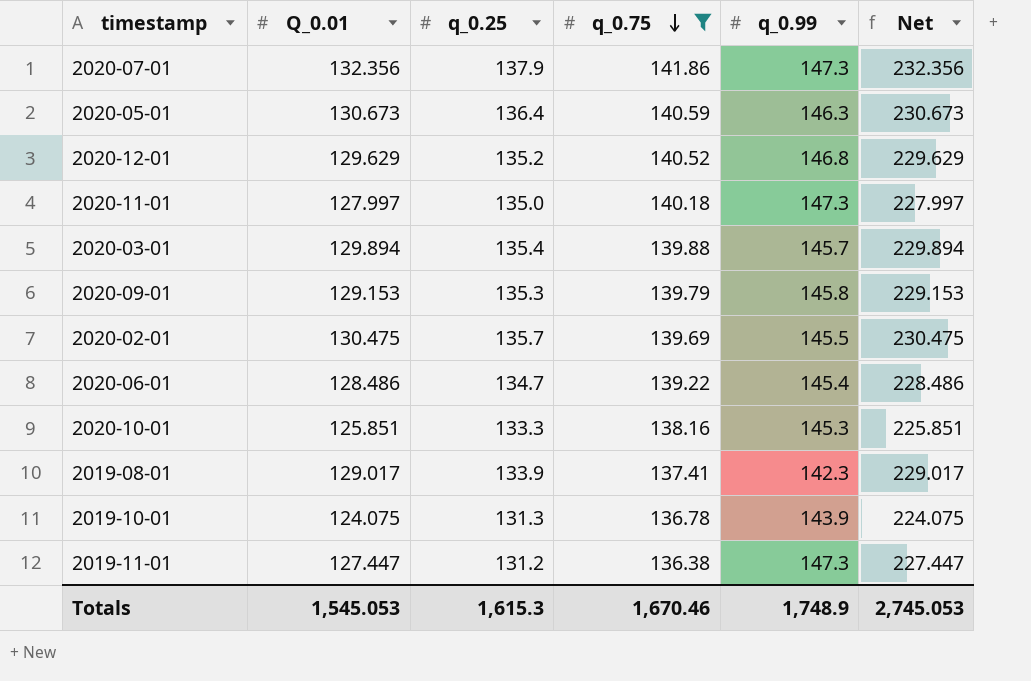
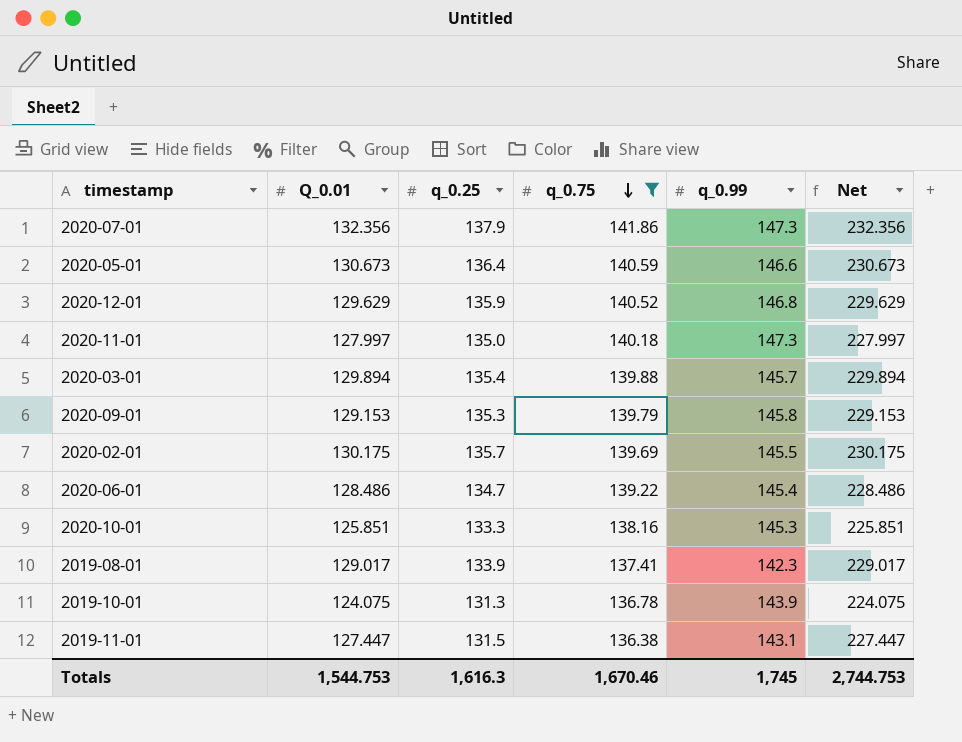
2020-05-01 | q_0.99: 146.3 -> 146.6
2020-12-01 | q_0.25: 135.2 -> 135.9
2020-02-01 | Q_0.01: 130.475 -> 130.175
2020-02-01 | Net: 230.475 -> 230.175
2019-11-01 | q_0.25: 131.2 -> 131.5
2019-11-01 | q_0.99: 147.3 -> 143.1
Totals | Q_0.01: 1,545.053 -> 1,544.753
Totals | q_0.25: 1,615.3 -> 1,616.3
Totals | q_0.99: 1,748.9 -> 1,745
Totals | Net: 2,745.053 -> 2,744.753

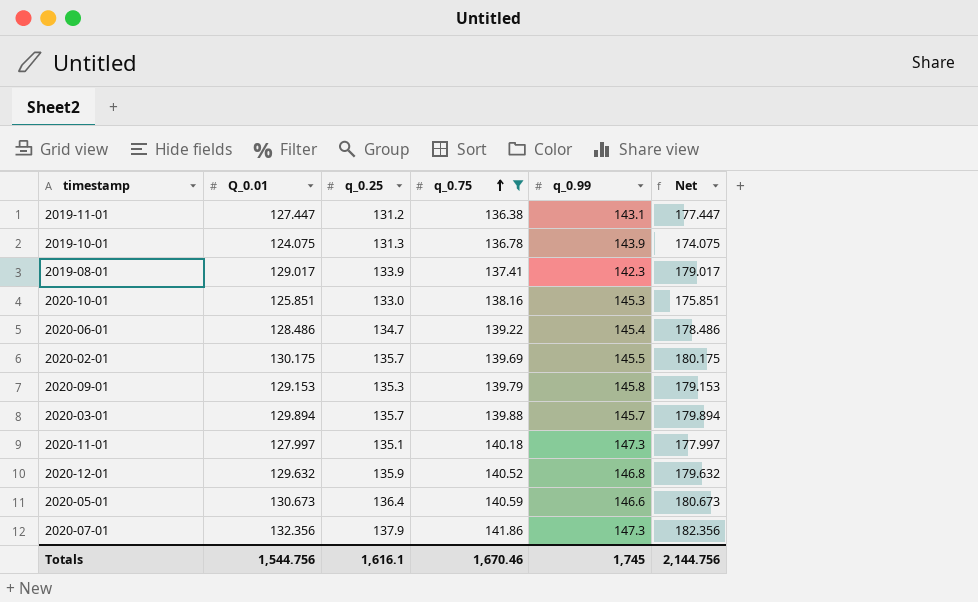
row order: q_0.75 descending -> q_0.75 ascending
column Net | formula: [Q_0.01] + 100 -> [Q_0.01] + 50
2019-11-01 | q_0.25: 131.5 -> 131.2
2020-10-01 | q_0.25: 133.3 -> 133.0
2020-03-01 | q_0.25: 135.4 -> 135.7
2020-11-01 | q_0.25: 135.0 -> 135.1
2020-12-01 | Q_0.01: 129.629 -> 129.632
Totals | Q_0.01: 1,544.753 -> 1,544.756
Totals | q_0.25: 1,616.3 -> 1,616.1
Totals | Net: 2,744.753 -> 2,144.756

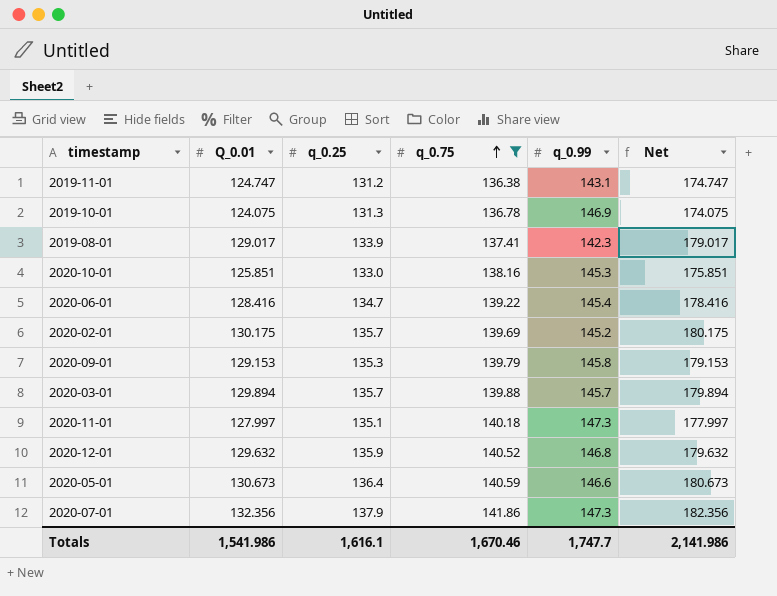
2019-11-01 | Q_0.01: 127.447 -> 124.747
2019-11-01 | Net: 177.447 -> 174.747
2019-10-01 | q_0.99: 143.9 -> 146.9
2020-06-01 | Q_0.01: 128.486 -> 128.416
2020-06-01 | Net: 178.486 -> 178.416
2020-02-01 | q_0.99: 145.5 -> 145.2
Totals | Q_0.01: 1,544.756 -> 1,541.986
Totals | q_0.99: 1,745 -> 1,747.7
Totals | Net: 2,144.756 -> 2,141.986

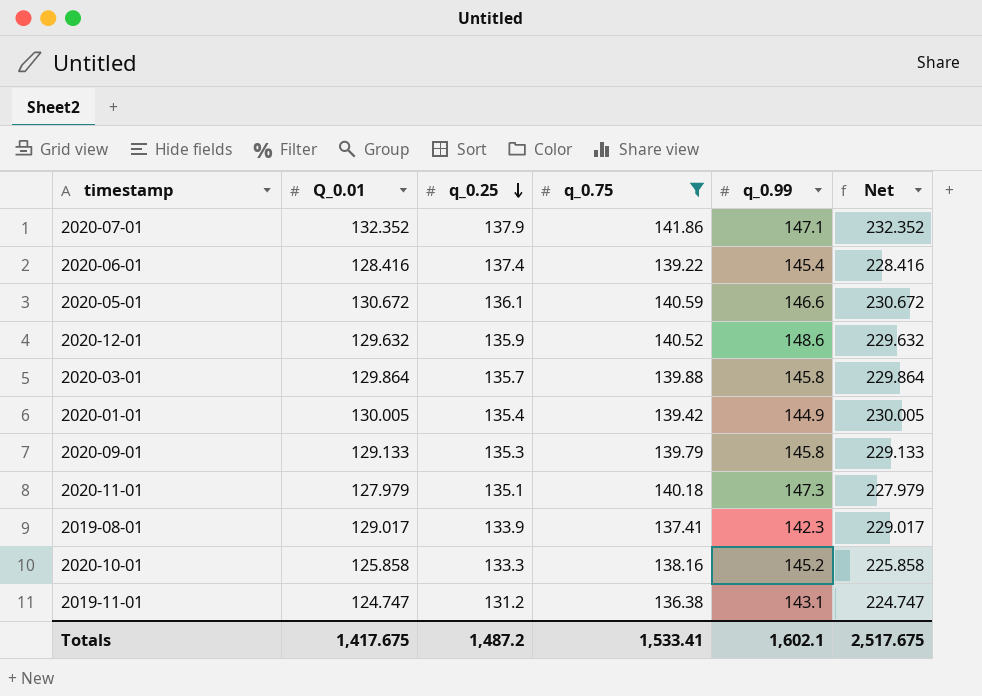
row order: q_0.75 ascending -> q_0.25 descending
column Net | formula: [Q_0.01] + 50 -> [Q_0.01] + 100
row 2019-10-01: 124.075 | 131.3 | 136.78 | 146.9 | 174.075 -> none
row 2020-02-01: 130.175 | 135.7 | 139.69 | 145.2 | 180.175 -> none
2020-07-01 | Q_0.01: 132.356 -> 132.352
2020-07-01 | q_0.99: 147.3 -> 147.1
2020-06-01 | q_0.25: 134.7 -> 137.4
2020-05-01 | Q_0.01: 130.673 -> 130.672
2020-05-01 | q_0.25: 136.4 -> 136.1
2020-12-01 | q_0.99: 146.8 -> 148.6
2020-03-01 | Q_0.01: 129.894 -> 129.864
2020-03-01 | q_0.99: 145.7 -> 145.8
row 2020-01-01: none -> 130.005 | 135.4 | 139.42 | 144.9 | 230.005
2020-09-01 | Q_0.01: 129.153 -> 129.133
2020-11-01 | Q_0.01: 127.997 -> 127.979
2020-10-01 | Q_0.01: 125.851 -> 125.858
2020-10-01 | q_0.25: 133.0 -> 133.3
2020-10-01 | q_0.99: 145.3 -> 145.2
Totals | Q_0.01: 1,541.986 -> 1,417.675
Totals | q_0.25: 1,616.1 -> 1,487.2
Totals | q_0.75: 1,670.46 -> 1,533.41
Totals | q_0.99: 1,747.7 -> 1,602.1
Totals | Net: 2,141.986 -> 2,517.675

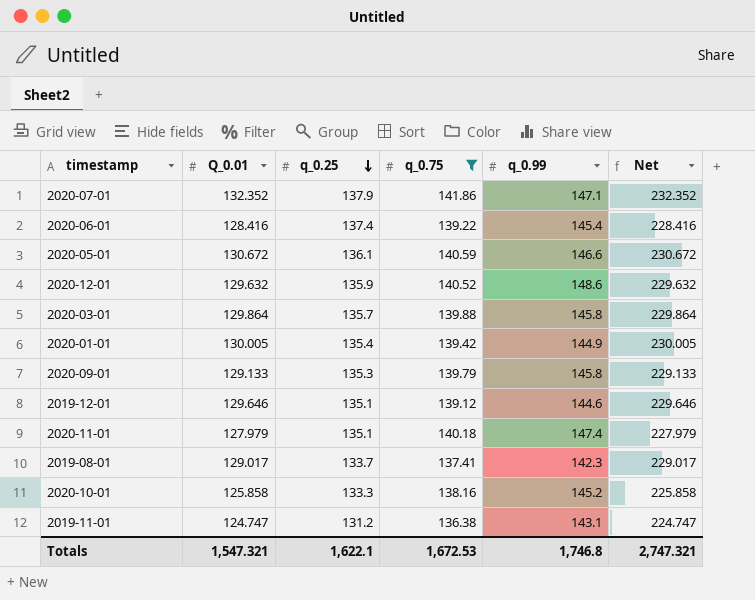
row 2019-12-01: none -> 129.646 | 135.1 | 139.12 | 144.6 | 229.646
2020-11-01 | q_0.99: 147.3 -> 147.4
2019-08-01 | q_0.25: 133.9 -> 133.7
Totals | Q_0.01: 1,417.675 -> 1,547.321
Totals | q_0.25: 1,487.2 -> 1,622.1
Totals | q_0.75: 1,533.41 -> 1,672.53
Totals | q_0.99: 1,602.1 -> 1,746.8
Totals | Net: 2,517.675 -> 2,747.321

